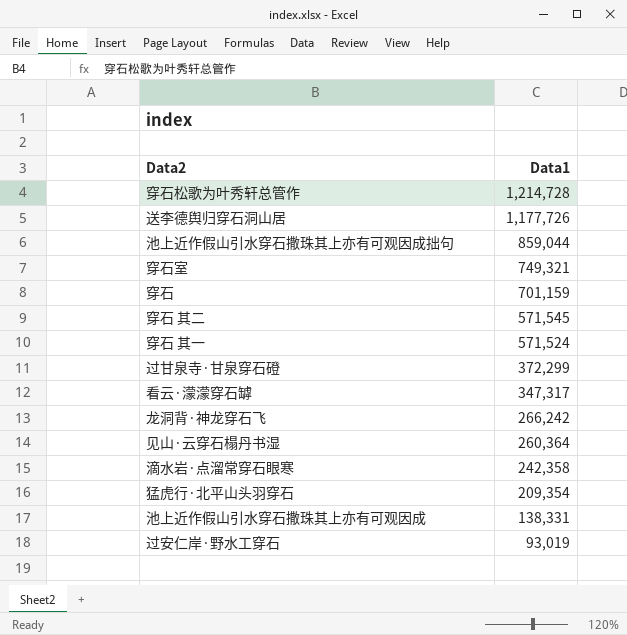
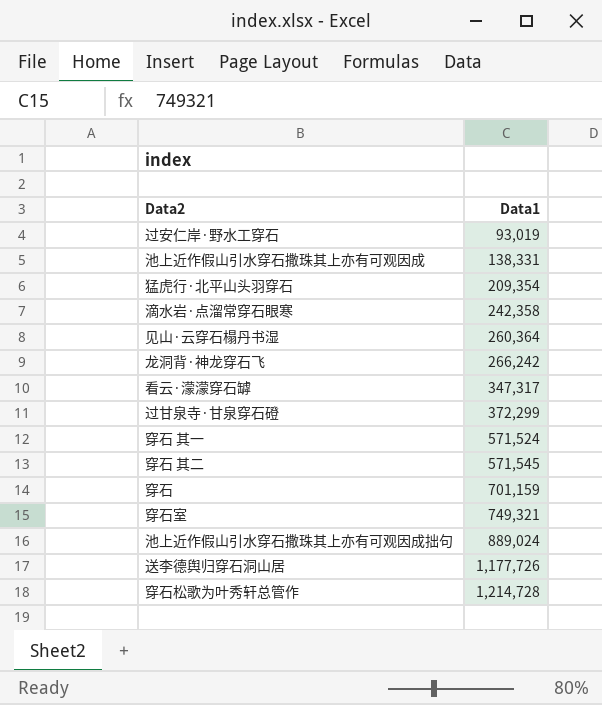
row order: Data1 descending -> Data1 ascending
池上近作假山引水穿石撒珠其上亦有可观因成拙句 | Data1: 859,044 -> 889,024

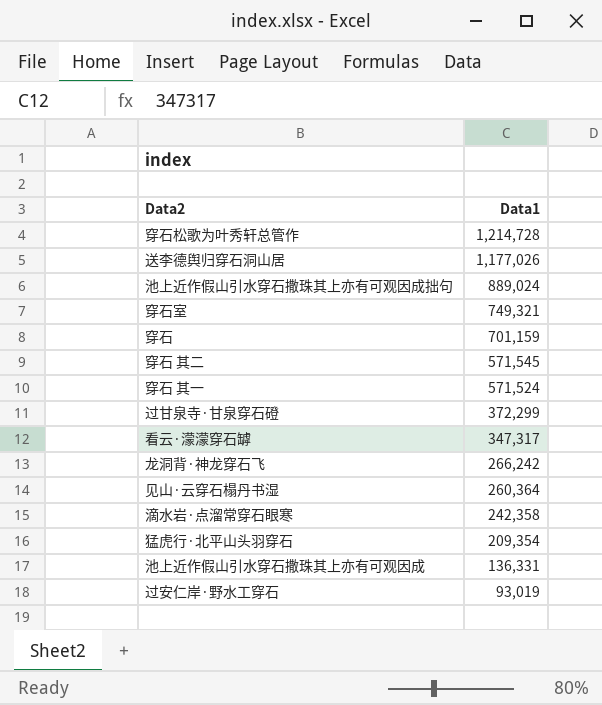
row order: Data1 ascending -> Data1 descending
送李德舆归穿石洞山居 | Data1: 1,177,726 -> 1,177,026
池上近作假山引水穿石撒珠其上亦有可观因成 | Data1: 138,331 -> 136,331

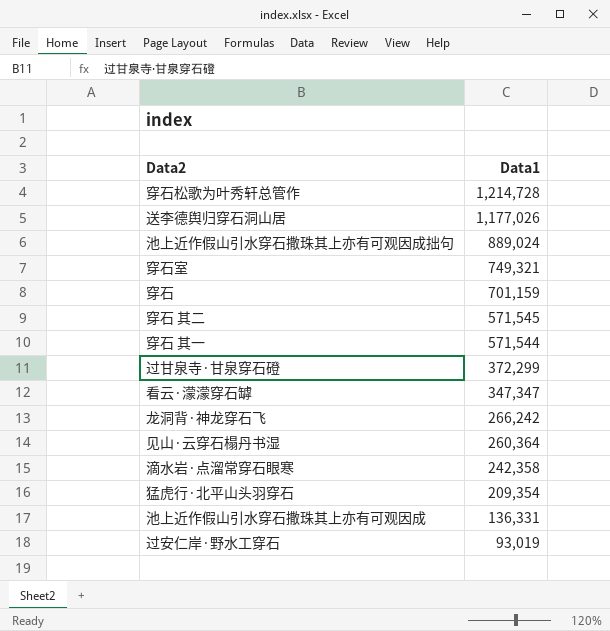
穿石 其一 | Data1: 571,524 -> 571,544
看云·濛濛穿石罅 | Data1: 347,317 -> 347,347

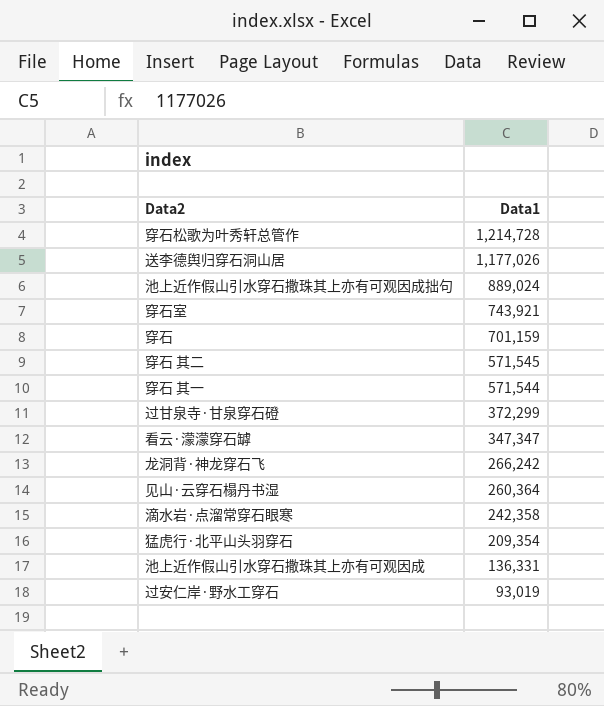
穿石室 | Data1: 749,321 -> 743,921

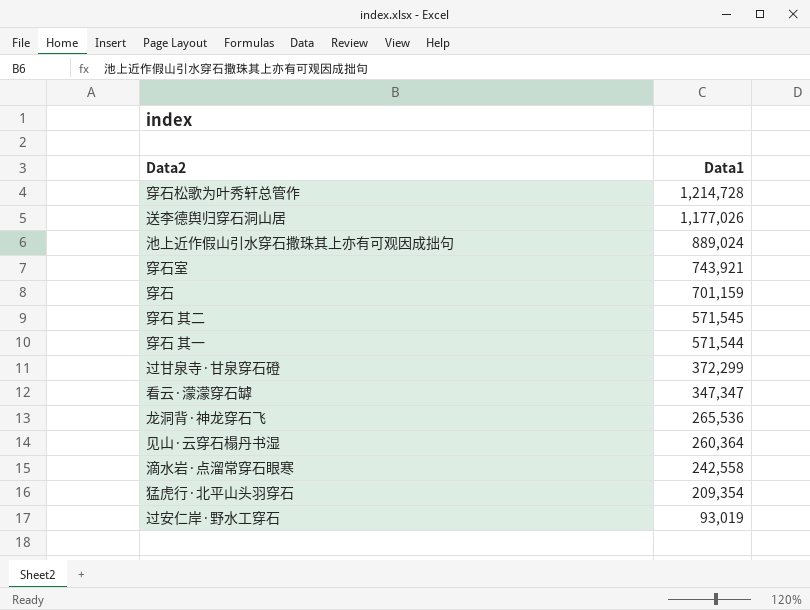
row 池上近作假山引水穿石撒珠其上亦有可观因成: 136,331 -> none
龙洞背·神龙穿石飞 | Data1: 266,242 -> 265,536
滴水岩·点溜常穿石眼寒 | Data1: 242,358 -> 242,558

